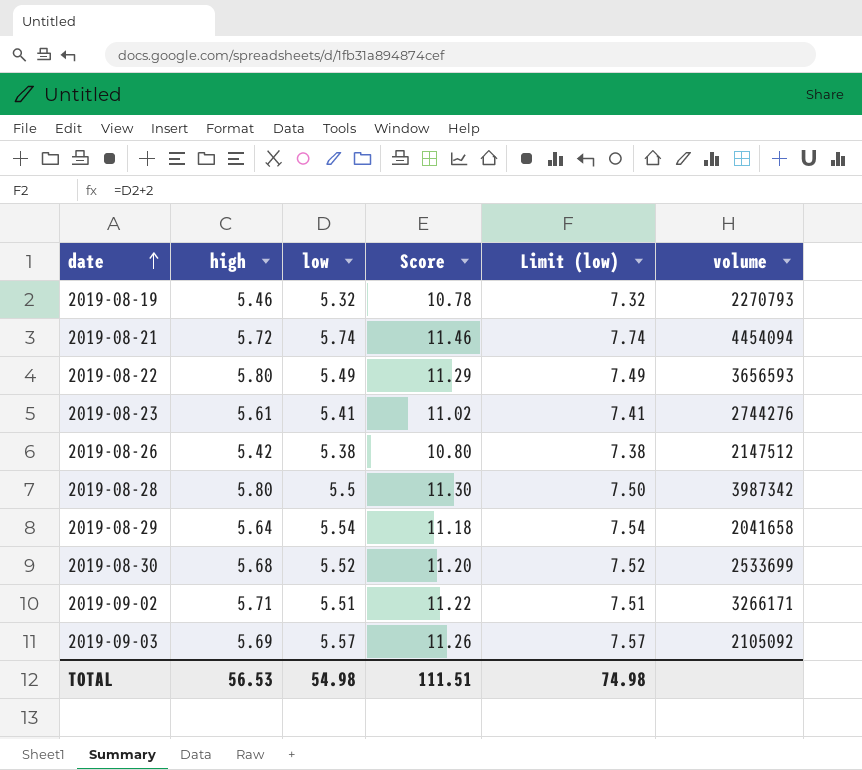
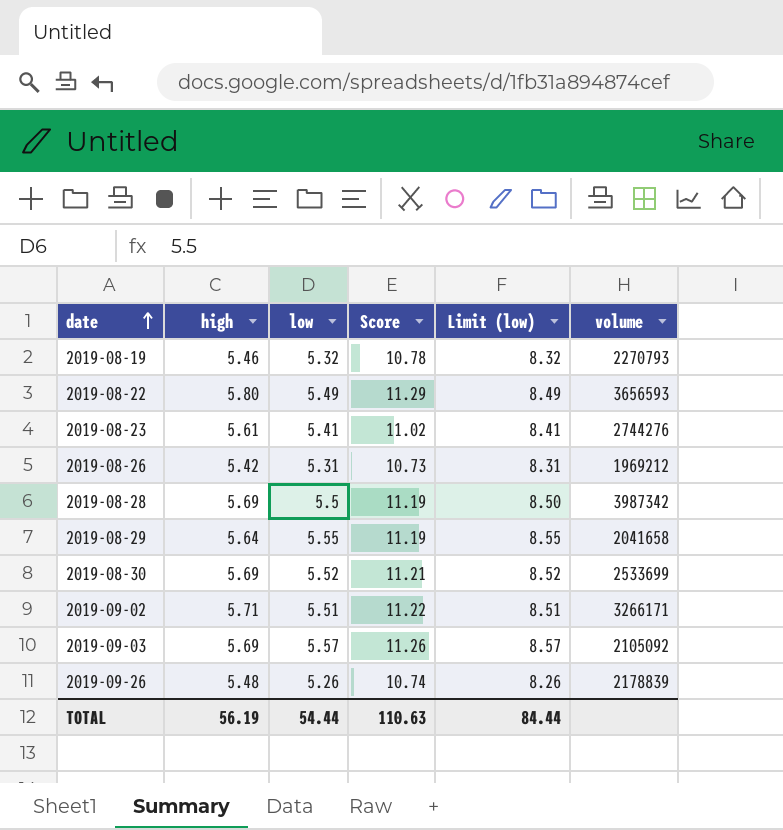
column Limit (low) | formula: [low] + 2 -> [low] + 3
row 2019-08-21: 5.72 | 5.74 | 11.46 | 7.74 | 4454094 -> none
2019-08-26 | low: 5.38 -> 5.31
2019-08-26 | Score: 10.80 -> 10.73
2019-08-26 | volume: 2147512 -> 1969212
2019-08-28 | high: 5.80 -> 5.69
2019-08-28 | Score: 11.30 -> 11.19
2019-08-29 | low: 5.54 -> 5.55
2019-08-29 | Score: 11.18 -> 11.19
2019-08-30 | high: 5.68 -> 5.69
2019-08-30 | Score: 11.20 -> 11.21
row 2019-09-26: none -> 5.48 | 5.26 | 10.74 | 8.26 | 2178839
TOTAL | high: 56.53 -> 56.19
TOTAL | low: 54.98 -> 54.44
TOTAL | Score: 111.51 -> 110.63
TOTAL | Limit (low): 74.98 -> 84.44

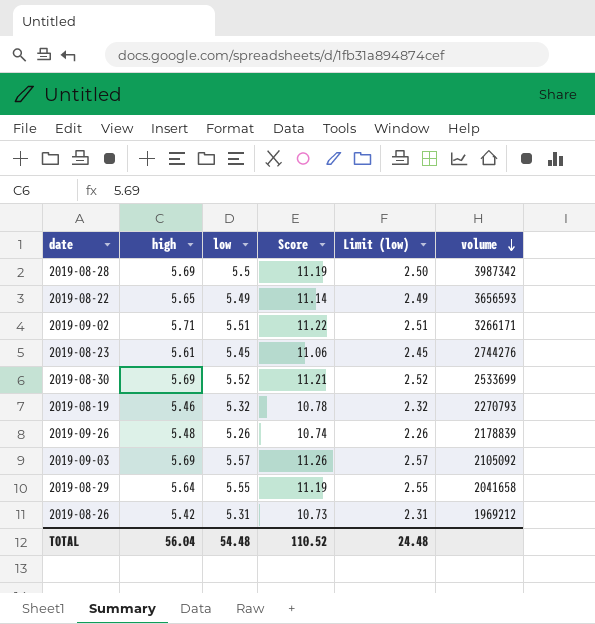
row order: date ascending -> volume descending
column Limit (low) | formula: [low] + 3 -> [low] - 3
2019-08-22 | high: 5.80 -> 5.65
2019-08-22 | Score: 11.29 -> 11.14
2019-08-23 | low: 5.41 -> 5.45
2019-08-23 | Score: 11.02 -> 11.06
TOTAL | high: 56.19 -> 56.04
TOTAL | low: 54.44 -> 54.48
TOTAL | Score: 110.63 -> 110.52
TOTAL | Limit (low): 84.44 -> 24.48

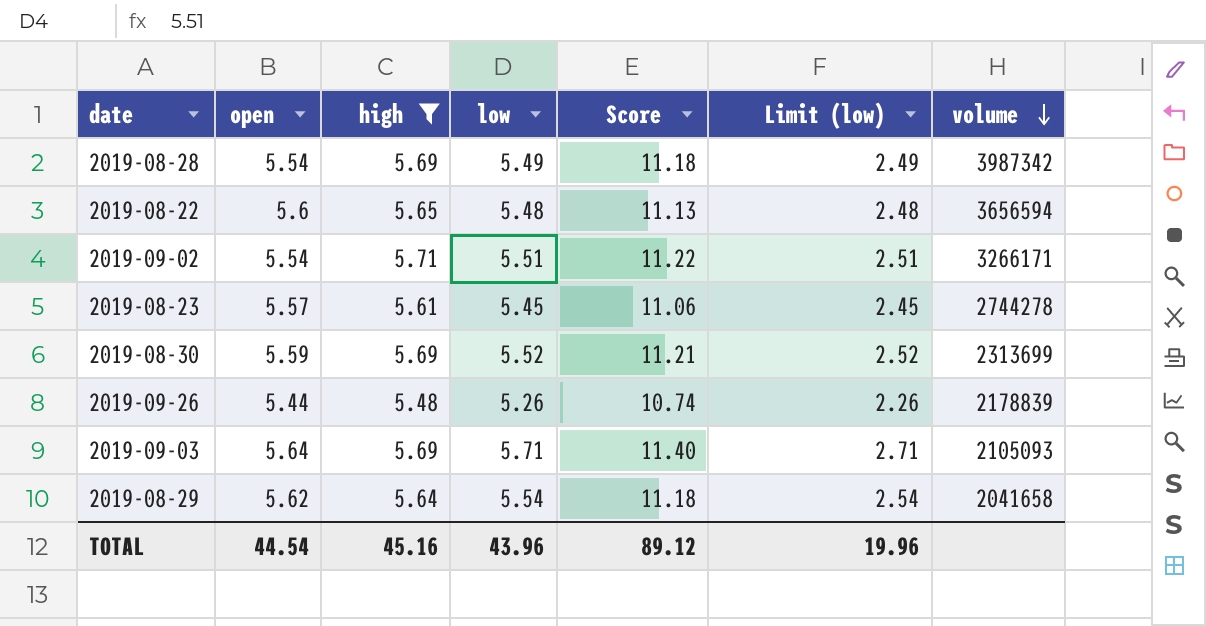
filter: none -> high >= 5.48
column open | position: none -> 2
2019-08-28 | low: 5.5 -> 5.49
2019-08-28 | Score: 11.19 -> 11.18
2019-08-28 | Limit (low): 2.50 -> 2.49
2019-08-22 | low: 5.49 -> 5.48
2019-08-22 | Score: 11.14 -> 11.13
2019-08-22 | Limit (low): 2.49 -> 2.48
2019-08-22 | volume: 3656593 -> 3656594
2019-08-23 | volume: 2744276 -> 2744278
2019-08-30 | volume: 2533699 -> 2313699
2019-09-03 | low: 5.57 -> 5.71
2019-09-03 | Score: 11.26 -> 11.40
2019-09-03 | Limit (low): 2.57 -> 2.71
2019-09-03 | volume: 2105092 -> 2105093
2019-08-29 | low: 5.55 -> 5.54
2019-08-29 | Score: 11.19 -> 11.18
2019-08-29 | Limit (low): 2.55 -> 2.54
TOTAL | high: 56.04 -> 45.16
TOTAL | low: 54.48 -> 43.96
TOTAL | Score: 110.52 -> 89.12
TOTAL | Limit (low): 24.48 -> 19.96

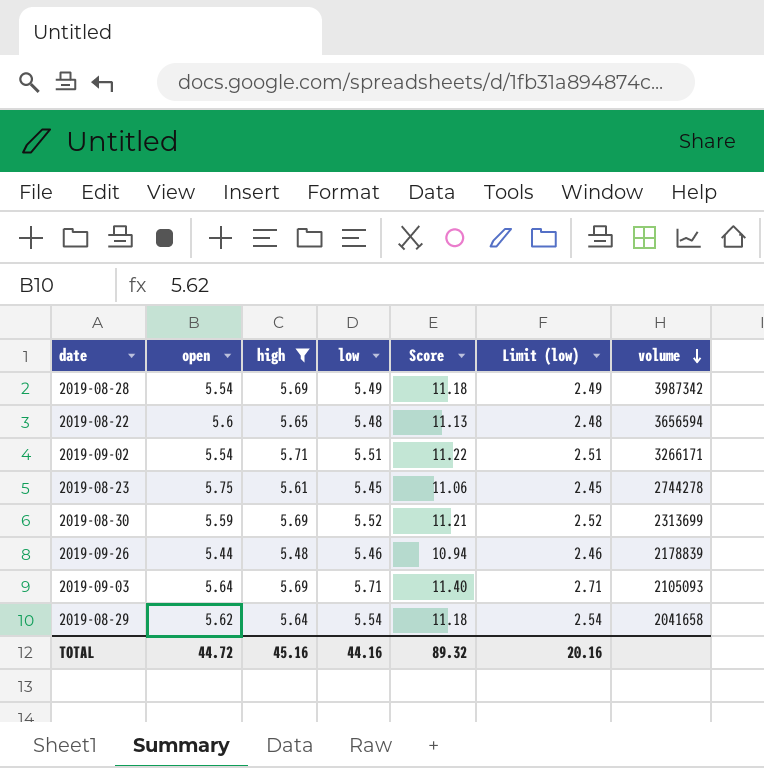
2019-08-23 | open: 5.57 -> 5.75
2019-09-26 | low: 5.26 -> 5.46
2019-09-26 | Score: 10.74 -> 10.94
2019-09-26 | Limit (low): 2.26 -> 2.46
TOTAL | open: 44.54 -> 44.72
TOTAL | low: 43.96 -> 44.16
TOTAL | Score: 89.12 -> 89.32
TOTAL | Limit (low): 19.96 -> 20.16

